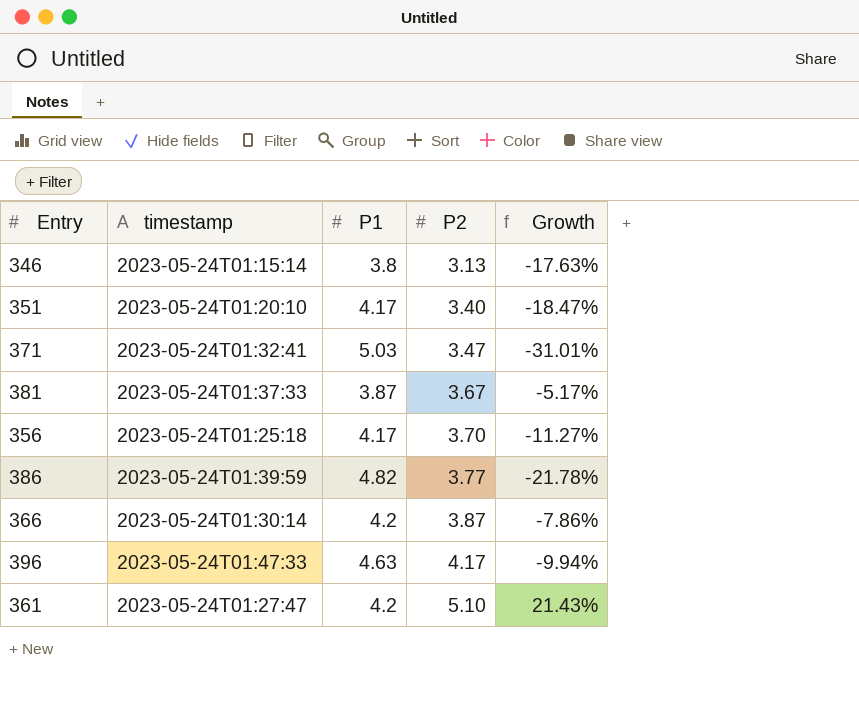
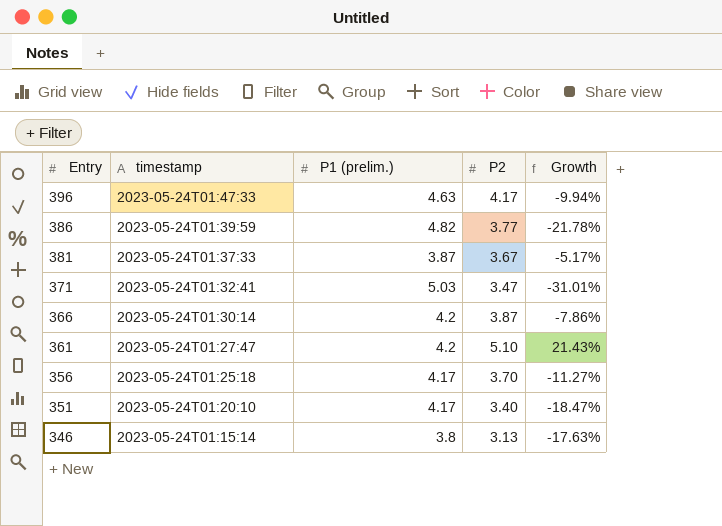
row order: P2 ascending -> Entry descending
column name: P1 -> P1 (prelim.)

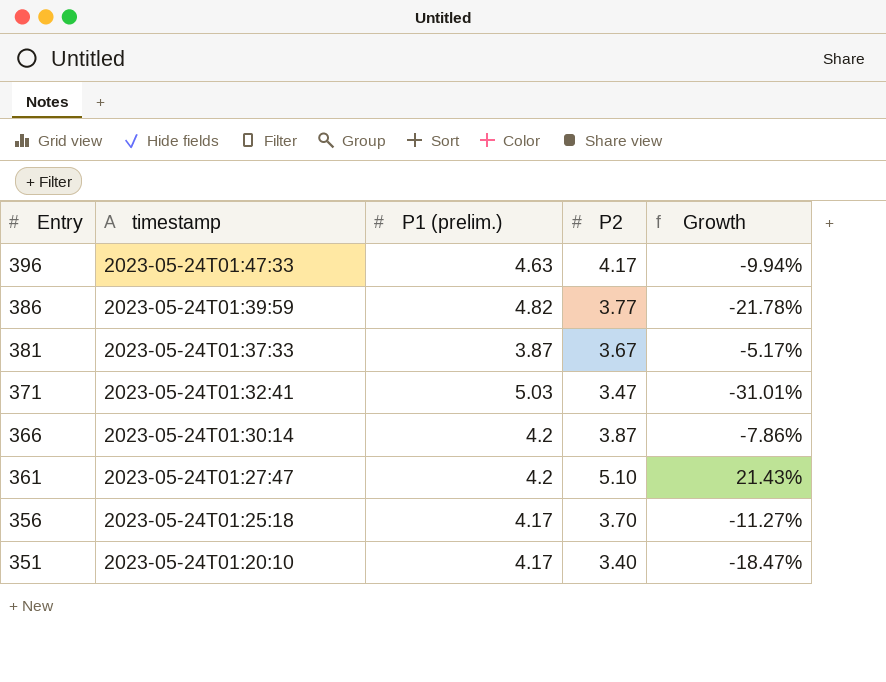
row 346: 2023-05-24T01:15:14 | 3.8 | 3.13 | -17.63% -> none

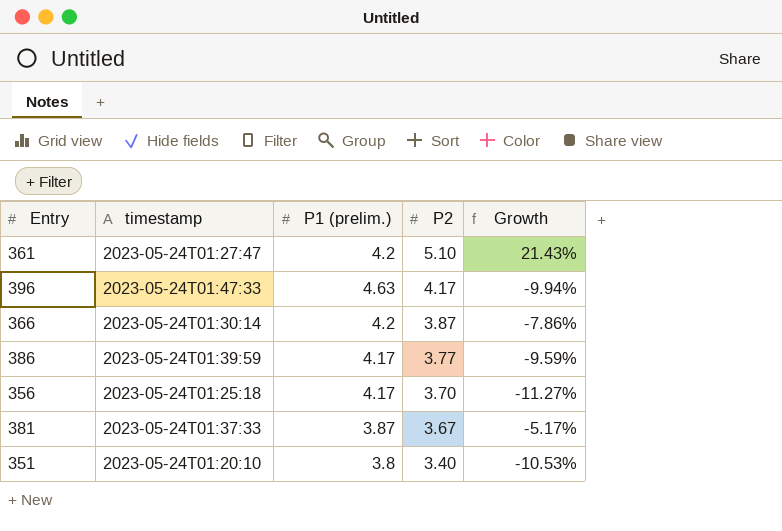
row order: Entry descending -> P2 descending
row 371: 2023-05-24T01:32:41 | 5.03 | 3.47 | -31.01% -> none
386 | P1 (prelim.): 4.82 -> 4.17
386 | Growth: -21.78% -> -9.59%
351 | P1 (prelim.): 4.17 -> 3.8
351 | Growth: -18.47% -> -10.53%

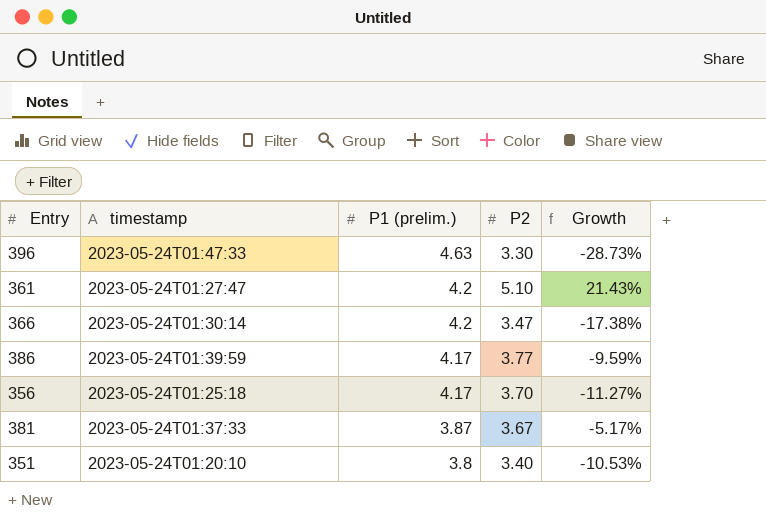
row order: P2 descending -> P1 (prelim.) descending
396 | P2: 4.17 -> 3.30
396 | Growth: -9.94% -> -28.73%
366 | P2: 3.87 -> 3.47
366 | Growth: -7.86% -> -17.38%

